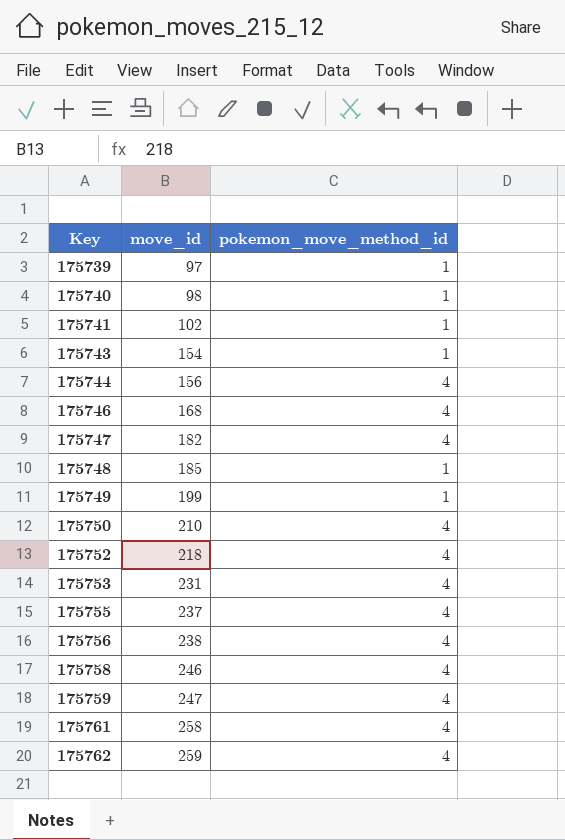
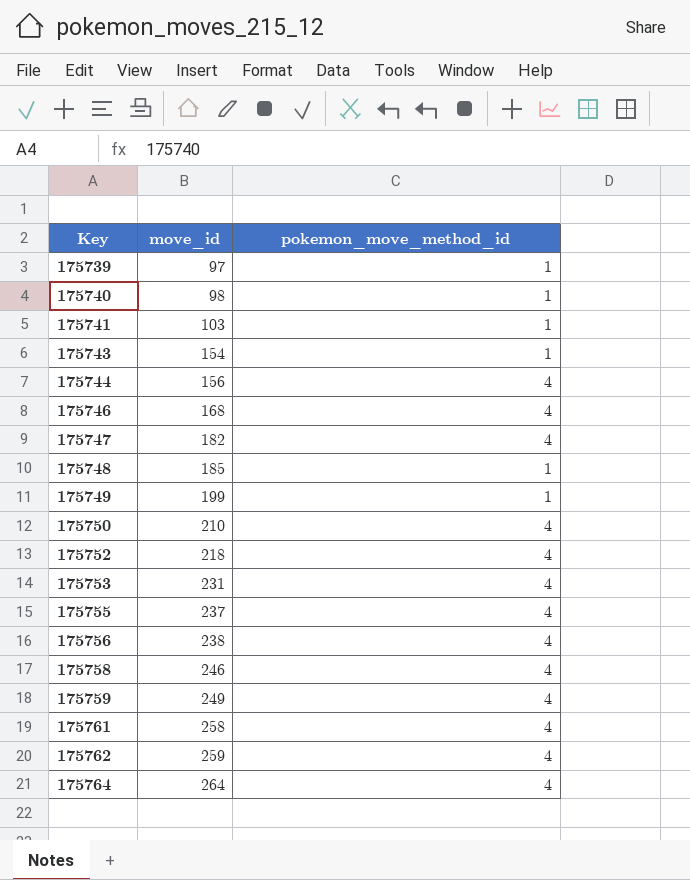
175741 | move_id: 102 -> 103
175759 | move_id: 247 -> 249
row 175764: none -> 264 | 4

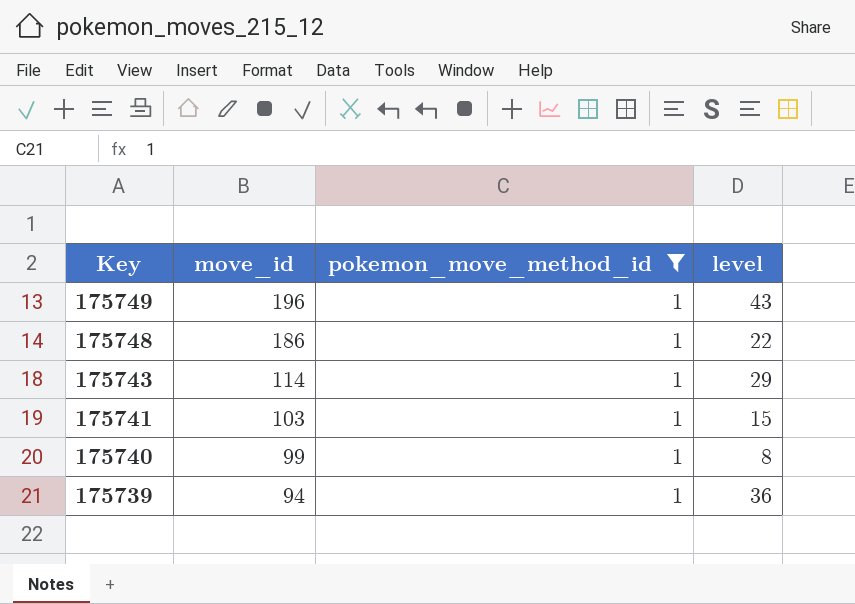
filter: none -> pokemon_move_method_id = 1
row order: Key ascending -> Key descending
column level | position: none -> 4
175749 | move_id: 199 -> 196
175748 | move_id: 185 -> 186
175743 | move_id: 154 -> 114
175740 | move_id: 98 -> 99
175739 | move_id: 97 -> 94

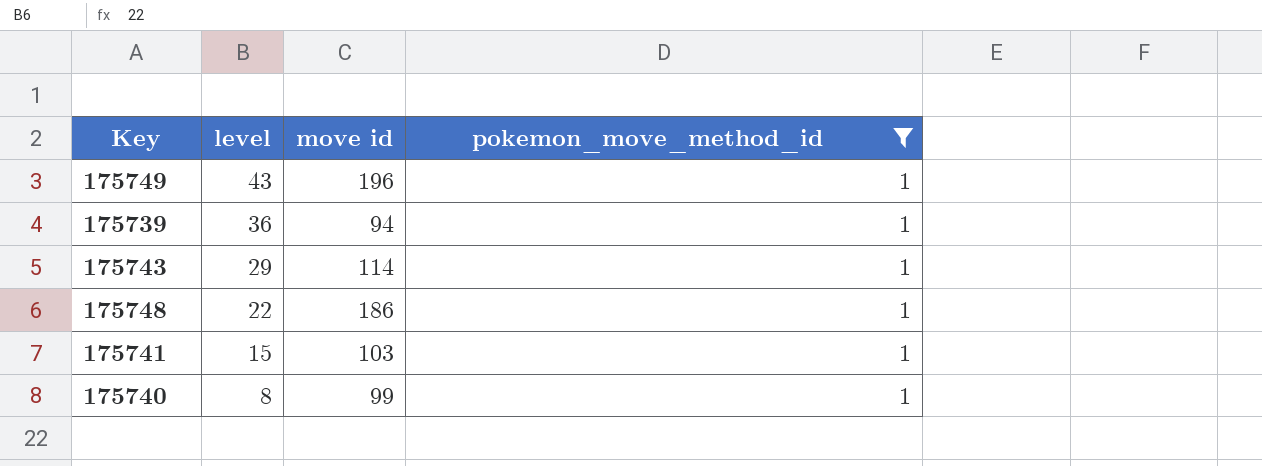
row order: Key descending -> level descending
column level | position: 4 -> 2
column name: move_id -> move id

